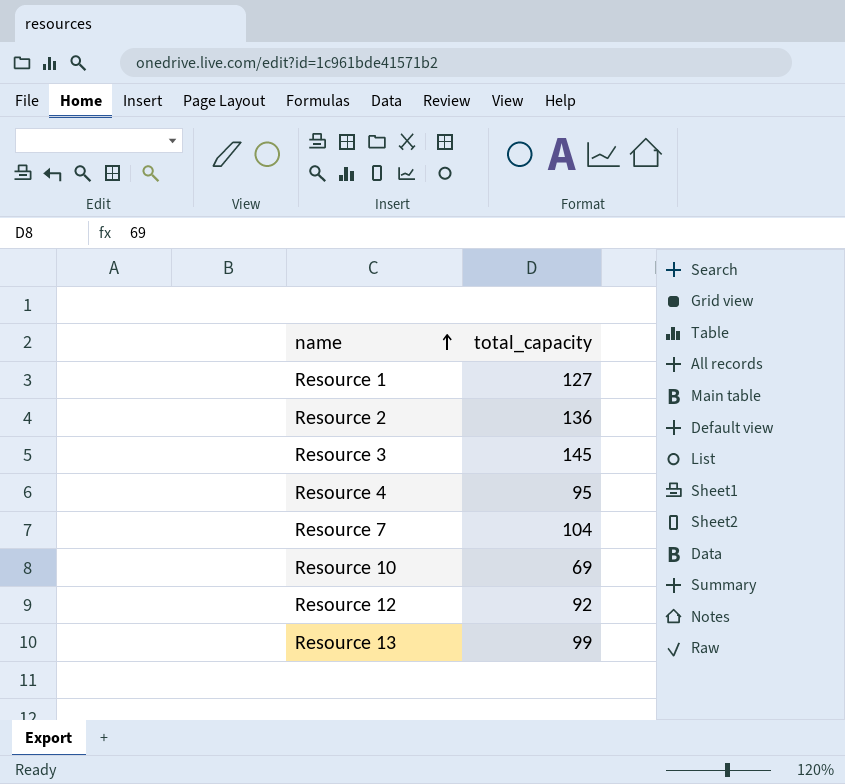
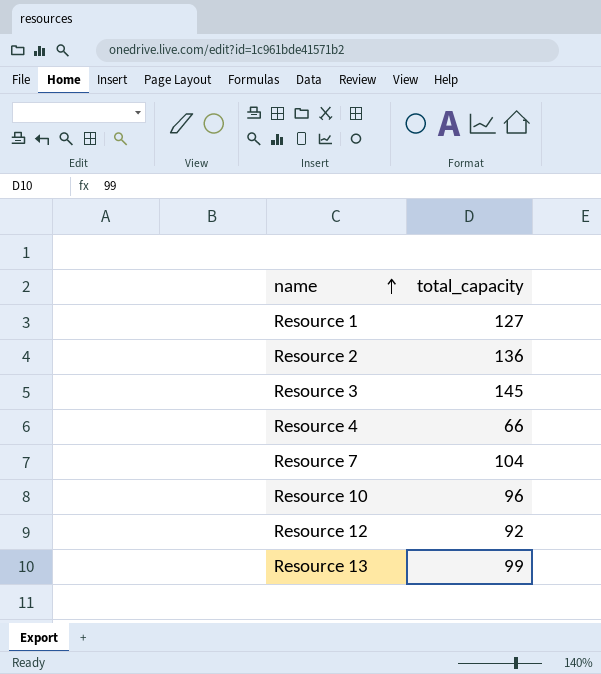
Resource 4 | total_capacity: 95 -> 66
Resource 10 | total_capacity: 69 -> 96

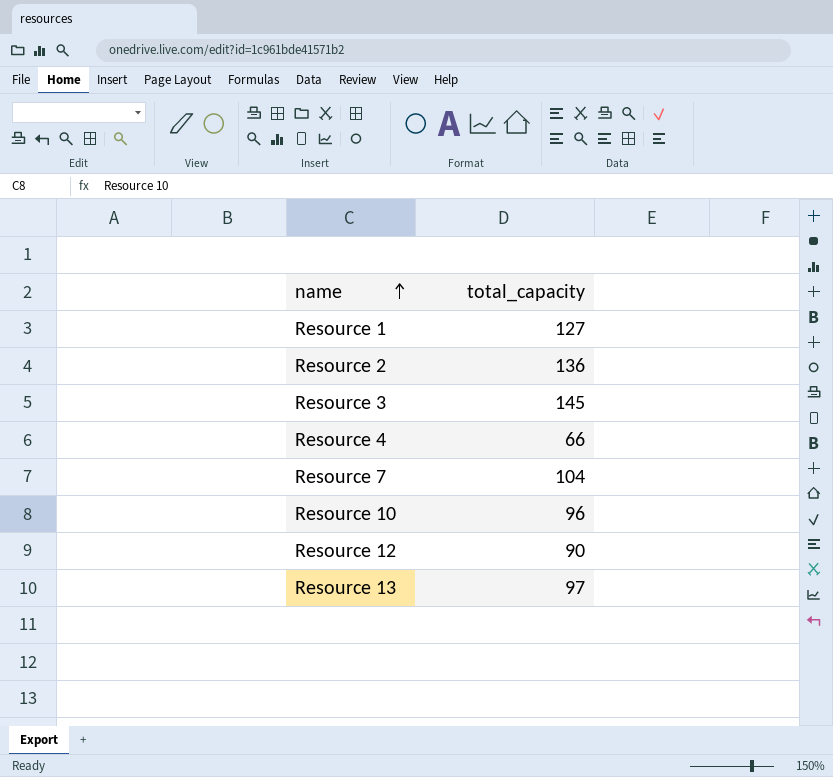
Resource 12 | total_capacity: 92 -> 90
Resource 13 | total_capacity: 99 -> 97

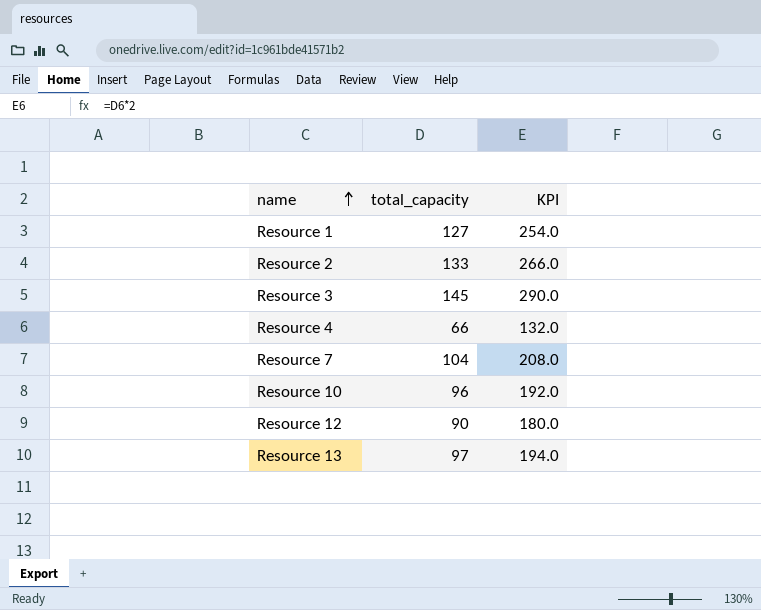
column KPI | formula: none -> [total_capacity] * 2
Resource 2 | total_capacity: 136 -> 133

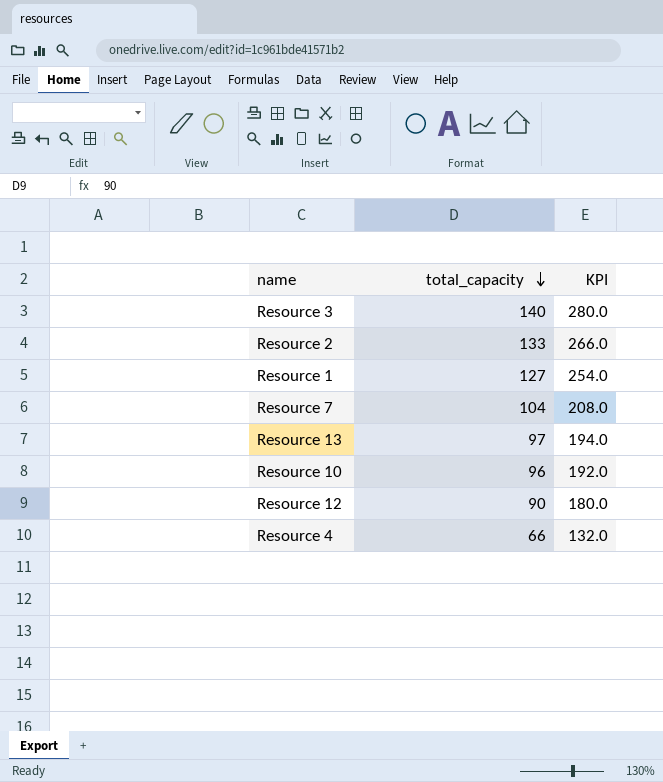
row order: name ascending -> total_capacity descending
Resource 3 | total_capacity: 145 -> 140
Resource 3 | KPI: 290.0 -> 280.0

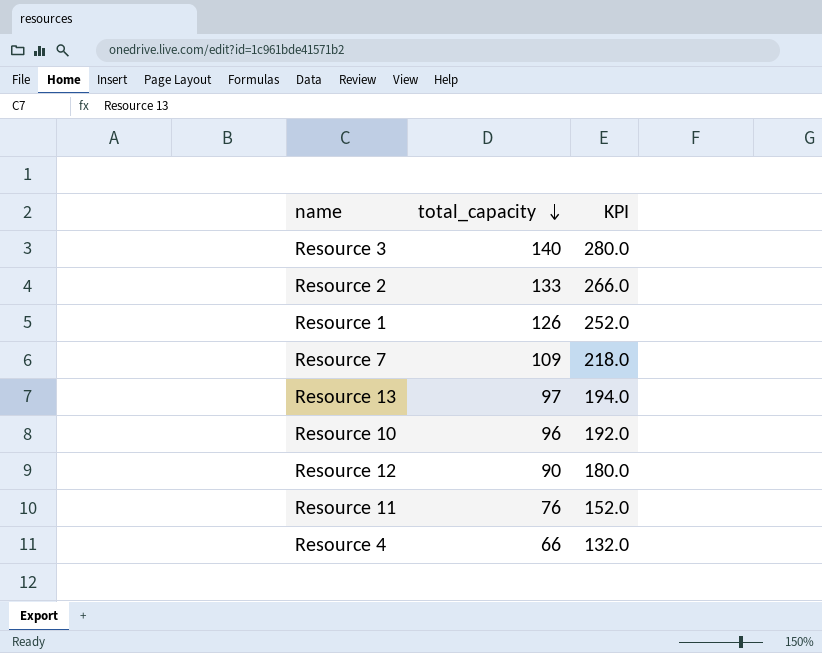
Resource 1 | total_capacity: 127 -> 126
Resource 1 | KPI: 254.0 -> 252.0
Resource 7 | total_capacity: 104 -> 109
Resource 7 | KPI: 208.0 -> 218.0
row Resource 11: none -> 76 | 152.0

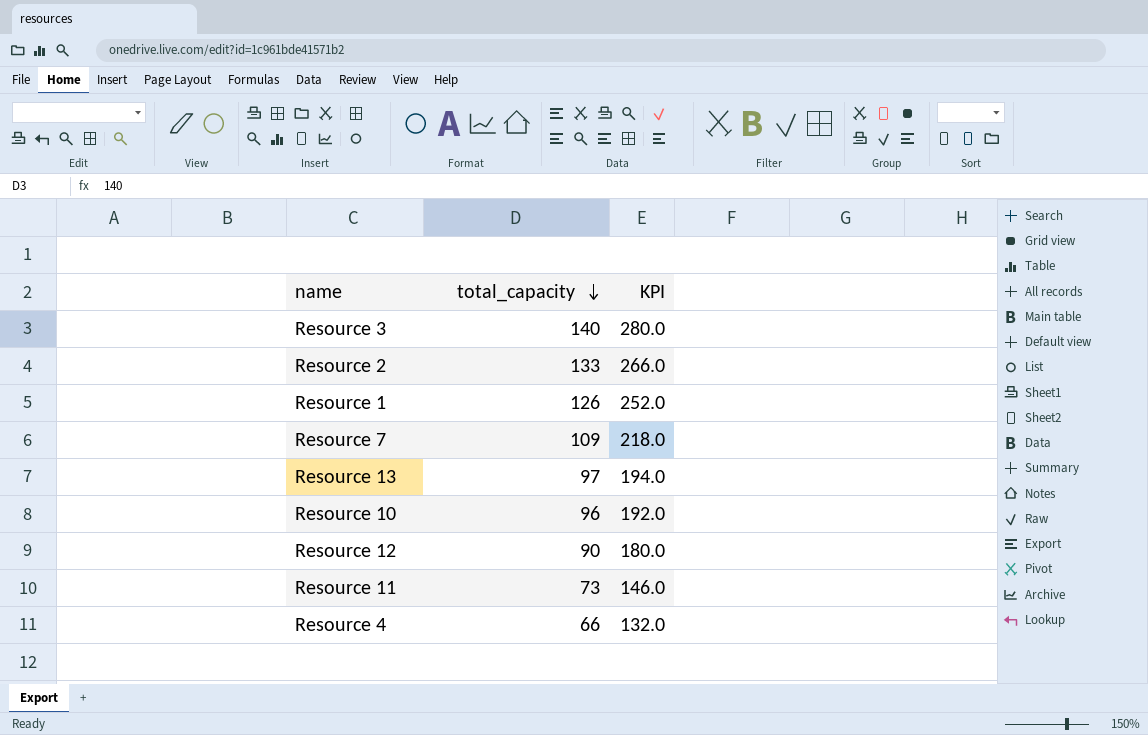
Resource 11 | total_capacity: 76 -> 73
Resource 11 | KPI: 152.0 -> 146.0

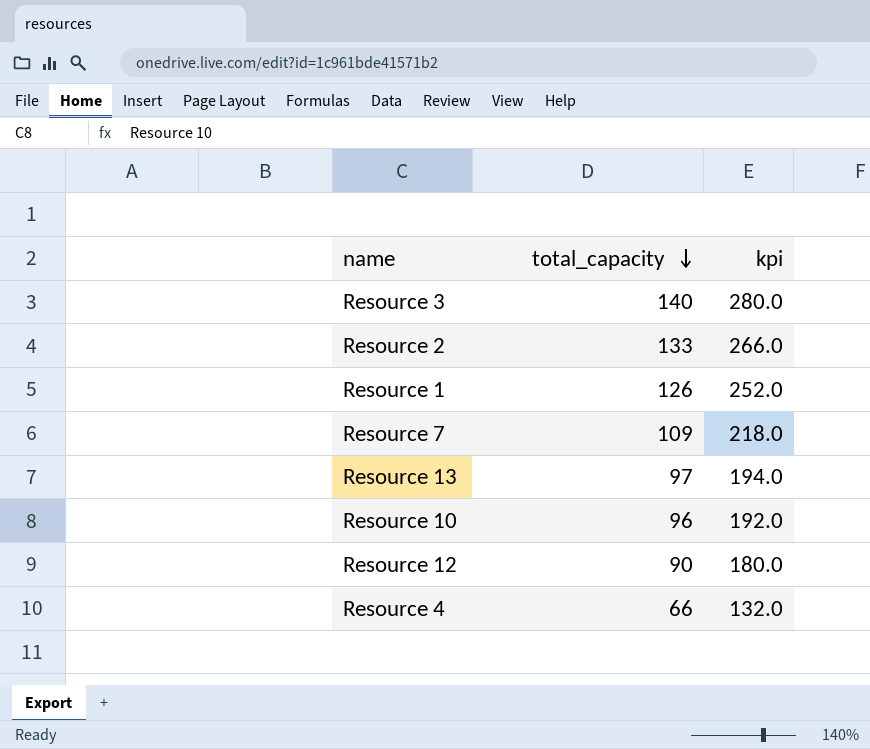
column name: KPI -> kpi
row Resource 11: 73 | 146.0 -> none

